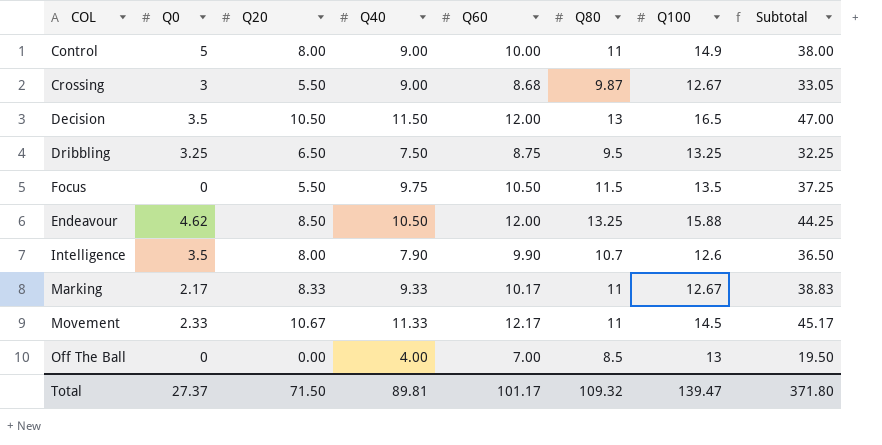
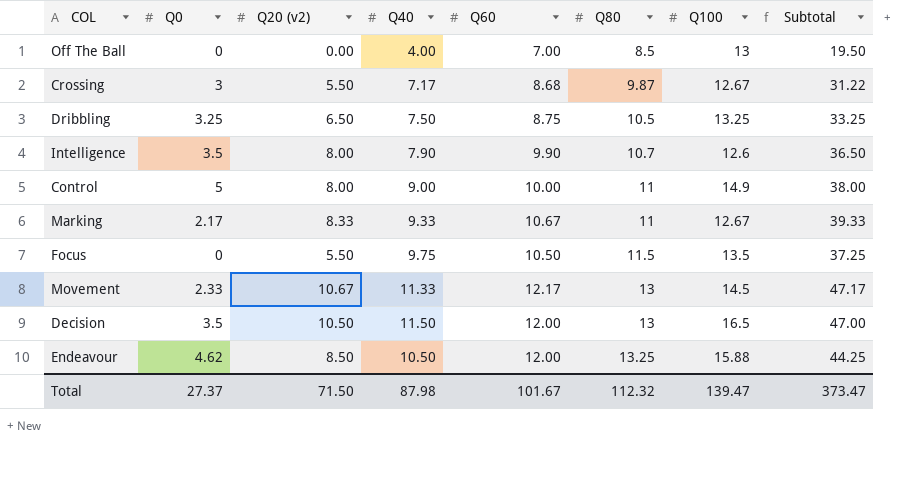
row order: none -> Q80 ascending
column name: Q20 -> Q20 (v2)
Crossing | Q40: 9.00 -> 7.17
Crossing | Subtotal: 33.05 -> 31.22
Dribbling | Q80: 9.5 -> 10.5
Dribbling | Subtotal: 32.25 -> 33.25
Marking | Q60: 10.17 -> 10.67
Marking | Subtotal: 38.83 -> 39.33
Movement | Q80: 11 -> 13
Movement | Subtotal: 45.17 -> 47.17
Total | Q40: 89.81 -> 87.98
Total | Q60: 101.17 -> 101.67
Total | Q80: 109.32 -> 112.32
Total | Subtotal: 371.80 -> 373.47

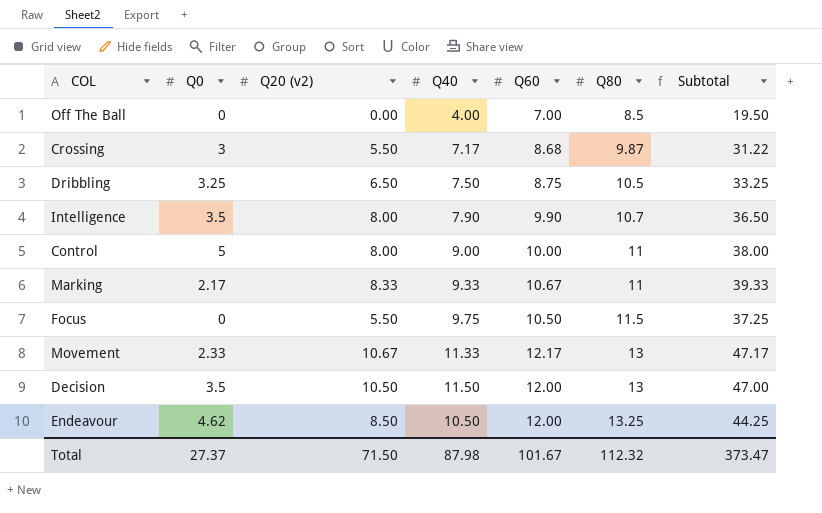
column Q100 | position: 7 -> none

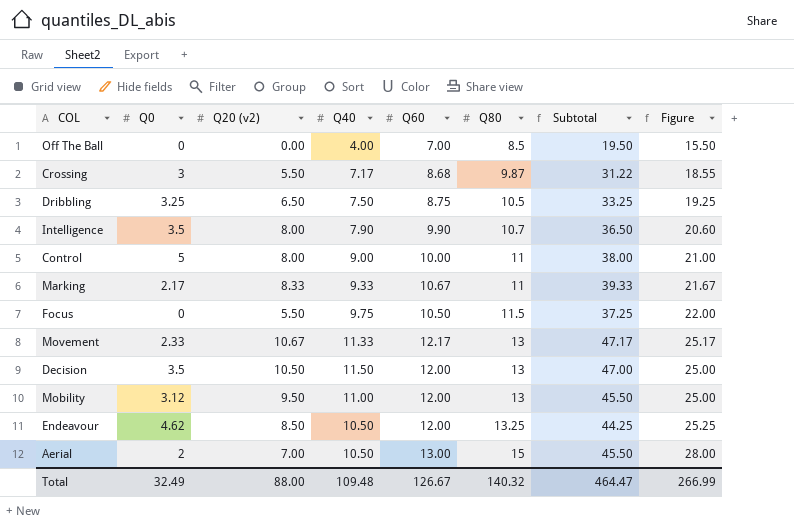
column Figure | formula: none -> [Q60] + [Q80]
row Mobility: none -> 3.12 | 9.50 | 11.00 | 12.00 | 13 | 45.50 | 25.00
row Aerial: none -> 2 | 7.00 | 10.50 | 13.00 | 15 | 45.50 | 28.00
Total | Q0: 27.37 -> 32.49
Total | Q20 (v2): 71.50 -> 88.00
Total | Q40: 87.98 -> 109.48
Total | Q60: 101.67 -> 126.67
Total | Q80: 112.32 -> 140.32
Total | Subtotal: 373.47 -> 464.47

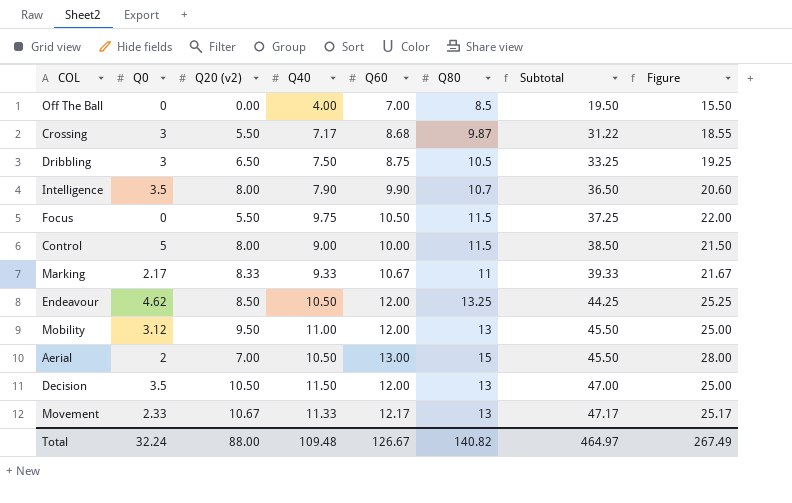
row order: Q80 ascending -> Subtotal ascending
Dribbling | Q0: 3.25 -> 3
Control | Q80: 11 -> 11.5
Control | Subtotal: 38.00 -> 38.50
Control | Figure: 21.00 -> 21.50
Total | Q0: 32.49 -> 32.24
Total | Q80: 140.32 -> 140.82
Total | Subtotal: 464.47 -> 464.97
Total | Figure: 266.99 -> 267.49

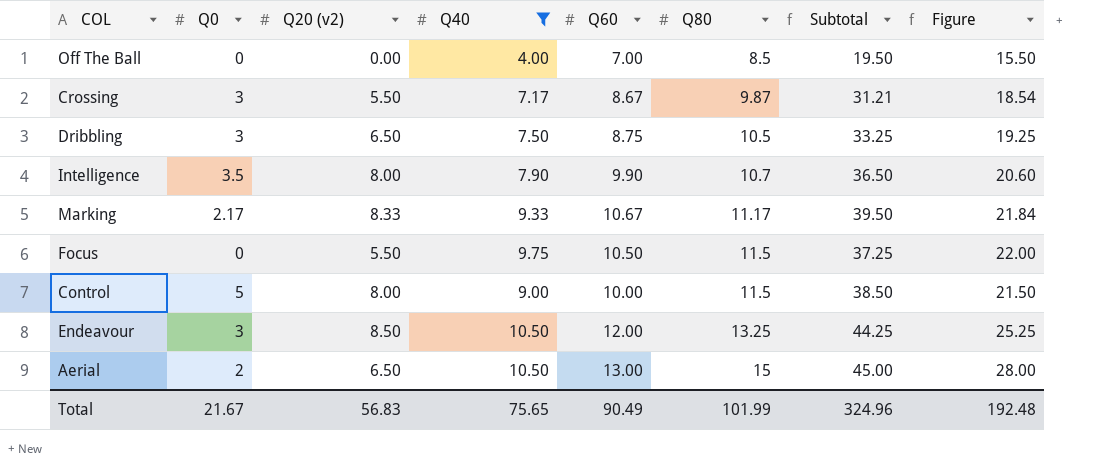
filter: none -> Q40 <= 10.50
row order: Subtotal ascending -> Q80 ascending
Crossing | Q60: 8.68 -> 8.67
Crossing | Subtotal: 31.22 -> 31.21
Crossing | Figure: 18.55 -> 18.54
Marking | Q80: 11 -> 11.17
Marking | Subtotal: 39.33 -> 39.50
Marking | Figure: 21.67 -> 21.84
Endeavour | Q0: 4.62 -> 3
Aerial | Q20 (v2): 7.00 -> 6.50
Aerial | Subtotal: 45.50 -> 45.00
Total | Q0: 32.24 -> 21.67
Total | Q20 (v2): 88.00 -> 56.83
Total | Q40: 109.48 -> 75.65
Total | Q60: 126.67 -> 90.49
Total | Q80: 140.82 -> 101.99
Total | Subtotal: 464.97 -> 324.96
Total | Figure: 267.49 -> 192.48

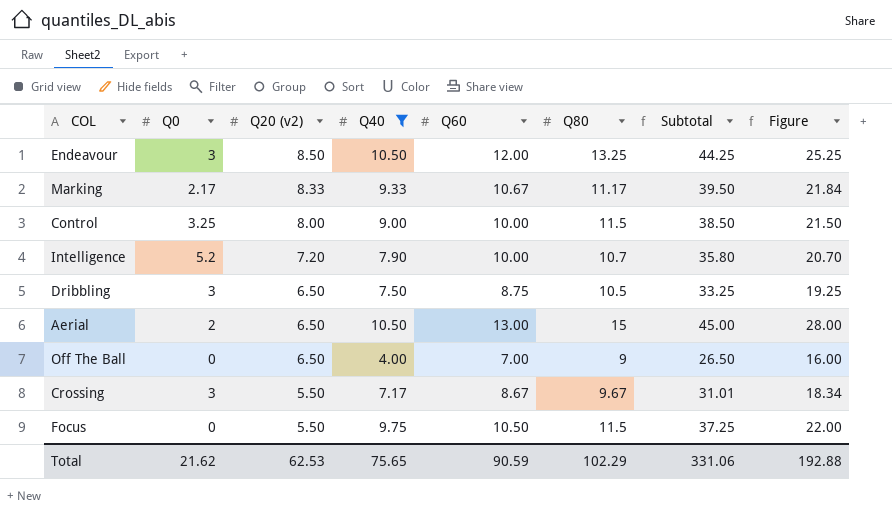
row order: Q80 ascending -> Q20 (v2) descending
Control | Q0: 5 -> 3.25
Intelligence | Q0: 3.5 -> 5.2
Intelligence | Q20 (v2): 8.00 -> 7.20
Intelligence | Q60: 9.90 -> 10.00
Intelligence | Subtotal: 36.50 -> 35.80
Intelligence | Figure: 20.60 -> 20.70
Off The Ball | Q20 (v2): 0.00 -> 6.50
Off The Ball | Q80: 8.5 -> 9
Off The Ball | Subtotal: 19.50 -> 26.50
Off The Ball | Figure: 15.50 -> 16.00
Crossing | Q80: 9.87 -> 9.67
Crossing | Subtotal: 31.21 -> 31.01
Crossing | Figure: 18.54 -> 18.34
Total | Q0: 21.67 -> 21.62
Total | Q20 (v2): 56.83 -> 62.53
Total | Q60: 90.49 -> 90.59
Total | Q80: 101.99 -> 102.29
Total | Subtotal: 324.96 -> 331.06
Total | Figure: 192.48 -> 192.88

